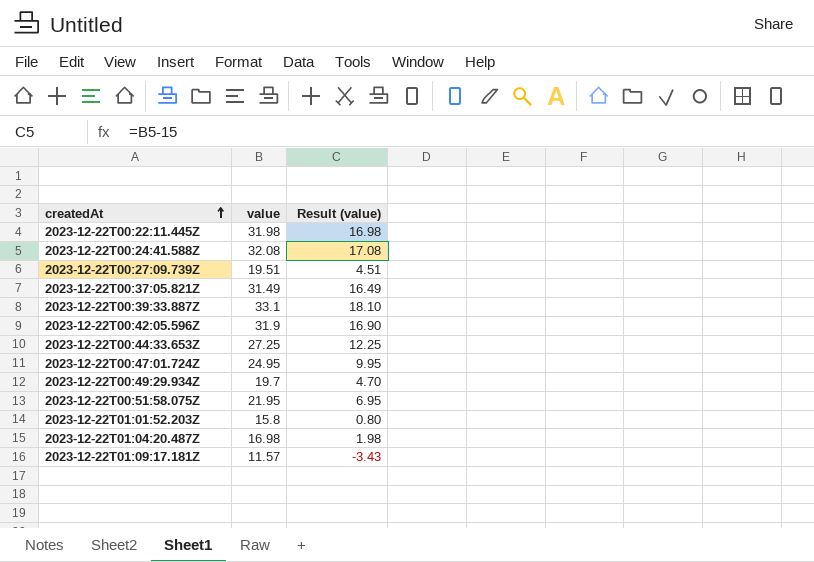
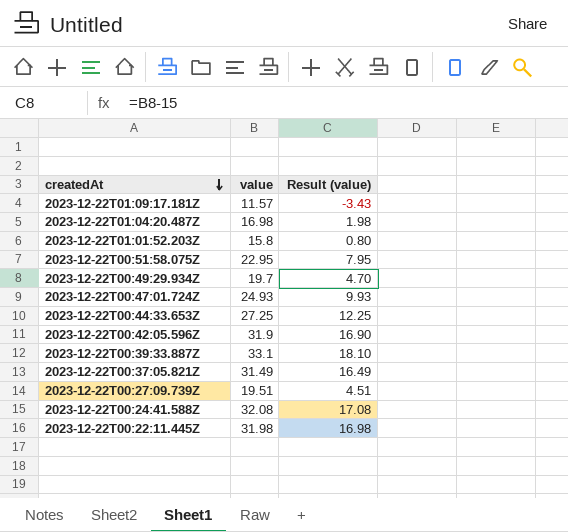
row order: createdAt ascending -> createdAt descending
2023-12-22T00:51:58.075Z | value: 21.95 -> 22.95
2023-12-22T00:51:58.075Z | Result (value): 6.95 -> 7.95
2023-12-22T00:47:01.724Z | value: 24.95 -> 24.93
2023-12-22T00:47:01.724Z | Result (value): 9.95 -> 9.93

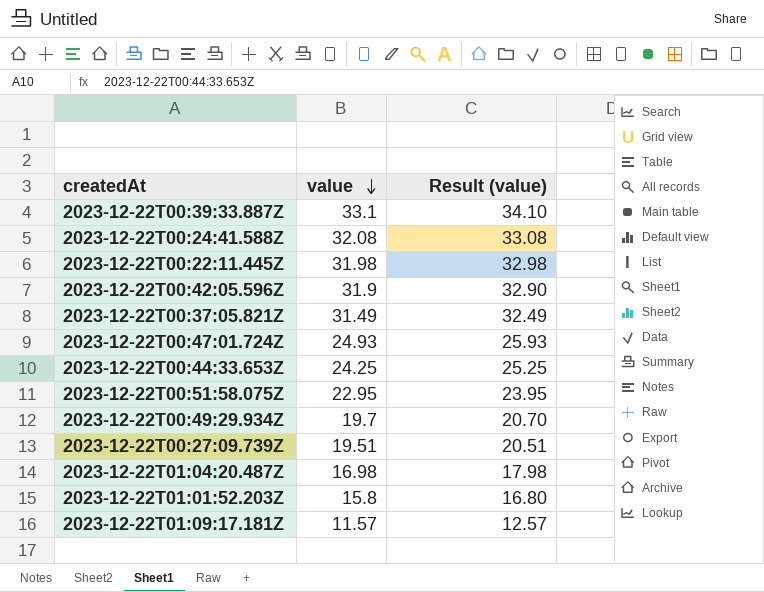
row order: createdAt descending -> value descending
column Result (value) | formula: [value] - 15 -> [value] + 1
2023-12-22T00:44:33.653Z | value: 27.25 -> 24.25

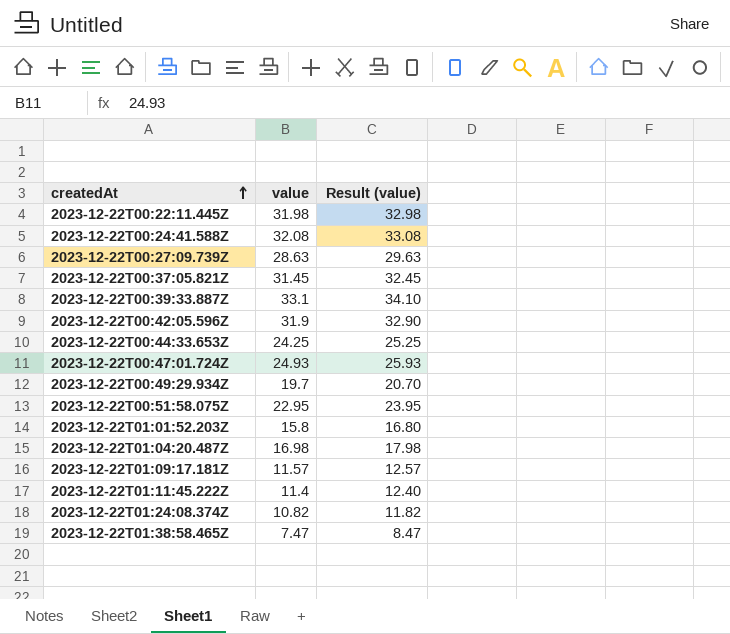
row order: value descending -> createdAt ascending
2023-12-22T00:27:09.739Z | value: 19.51 -> 28.63
2023-12-22T00:27:09.739Z | Result (value): 20.51 -> 29.63
2023-12-22T00:37:05.821Z | value: 31.49 -> 31.45
2023-12-22T00:37:05.821Z | Result (value): 32.49 -> 32.45
row 2023-12-22T01:11:45.222Z: none -> 11.4 | 12.40
row 2023-12-22T01:24:08.374Z: none -> 10.82 | 11.82
row 2023-12-22T01:38:58.465Z: none -> 7.47 | 8.47

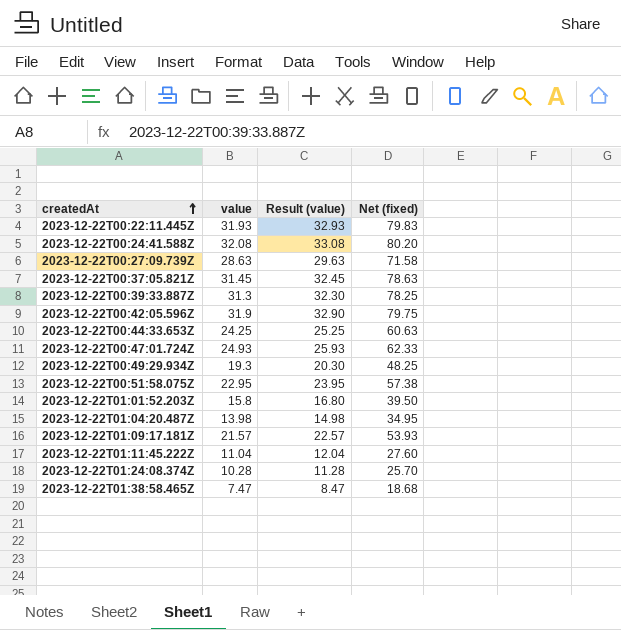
column Net (fixed) | formula: none -> [value] * 2.5
2023-12-22T00:22:11.445Z | value: 31.98 -> 31.93
2023-12-22T00:22:11.445Z | Result (value): 32.98 -> 32.93
2023-12-22T00:39:33.887Z | value: 33.1 -> 31.3
2023-12-22T00:39:33.887Z | Result (value): 34.10 -> 32.30
2023-12-22T00:49:29.934Z | value: 19.7 -> 19.3
2023-12-22T00:49:29.934Z | Result (value): 20.70 -> 20.30
2023-12-22T01:04:20.487Z | value: 16.98 -> 13.98
2023-12-22T01:04:20.487Z | Result (value): 17.98 -> 14.98
2023-12-22T01:09:17.181Z | value: 11.57 -> 21.57
2023-12-22T01:09:17.181Z | Result (value): 12.57 -> 22.57
2023-12-22T01:11:45.222Z | value: 11.4 -> 11.04
2023-12-22T01:11:45.222Z | Result (value): 12.40 -> 12.04
2023-12-22T01:24:08.374Z | value: 10.82 -> 10.28
2023-12-22T01:24:08.374Z | Result (value): 11.82 -> 11.28

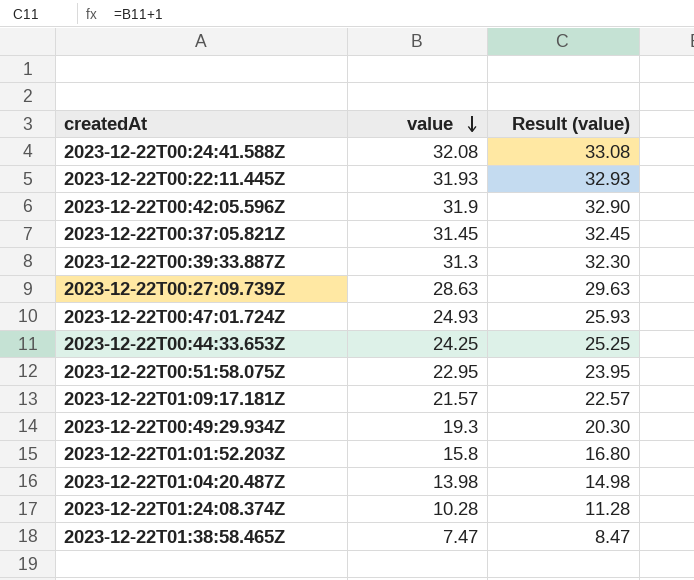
row order: createdAt ascending -> value descending
column Net (fixed) | formula: [value] * 2.5 -> none
row 2023-12-22T01:11:45.222Z: 11.04 | 12.04 | 27.60 -> none

